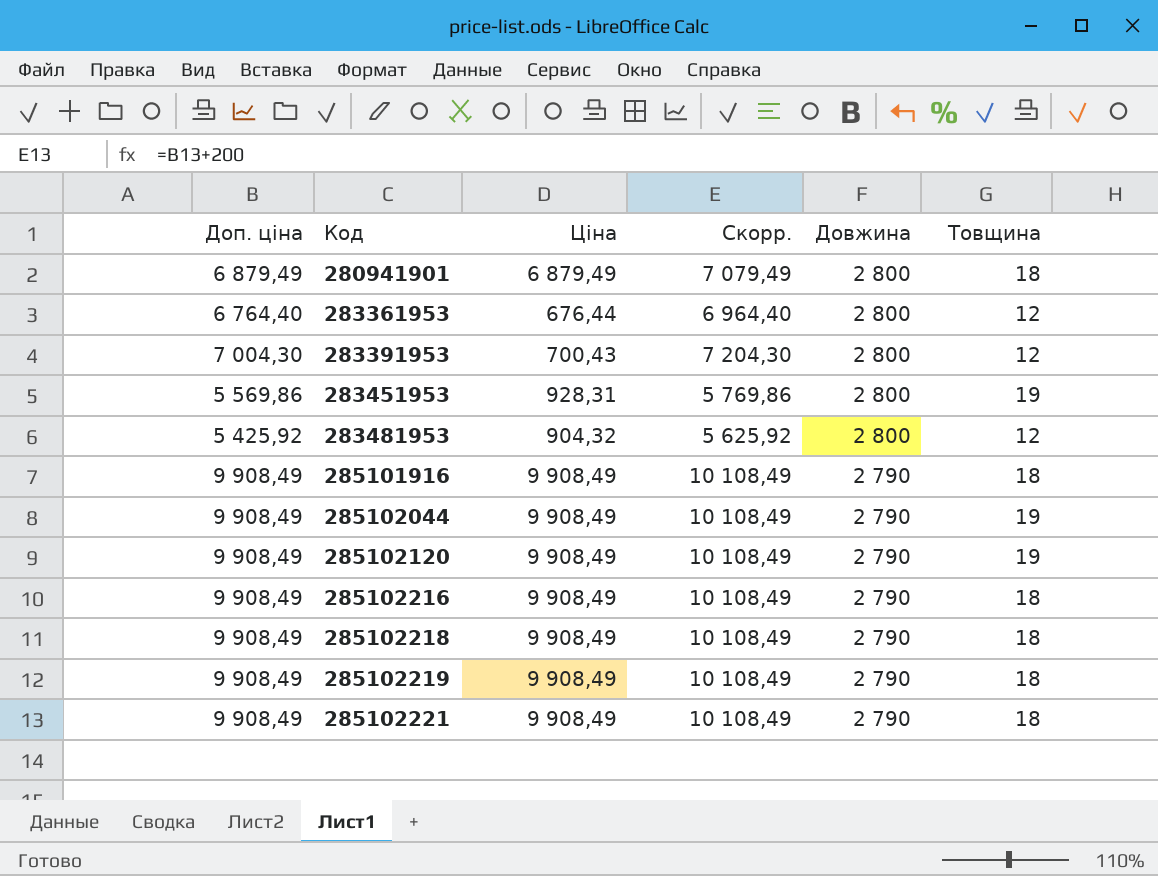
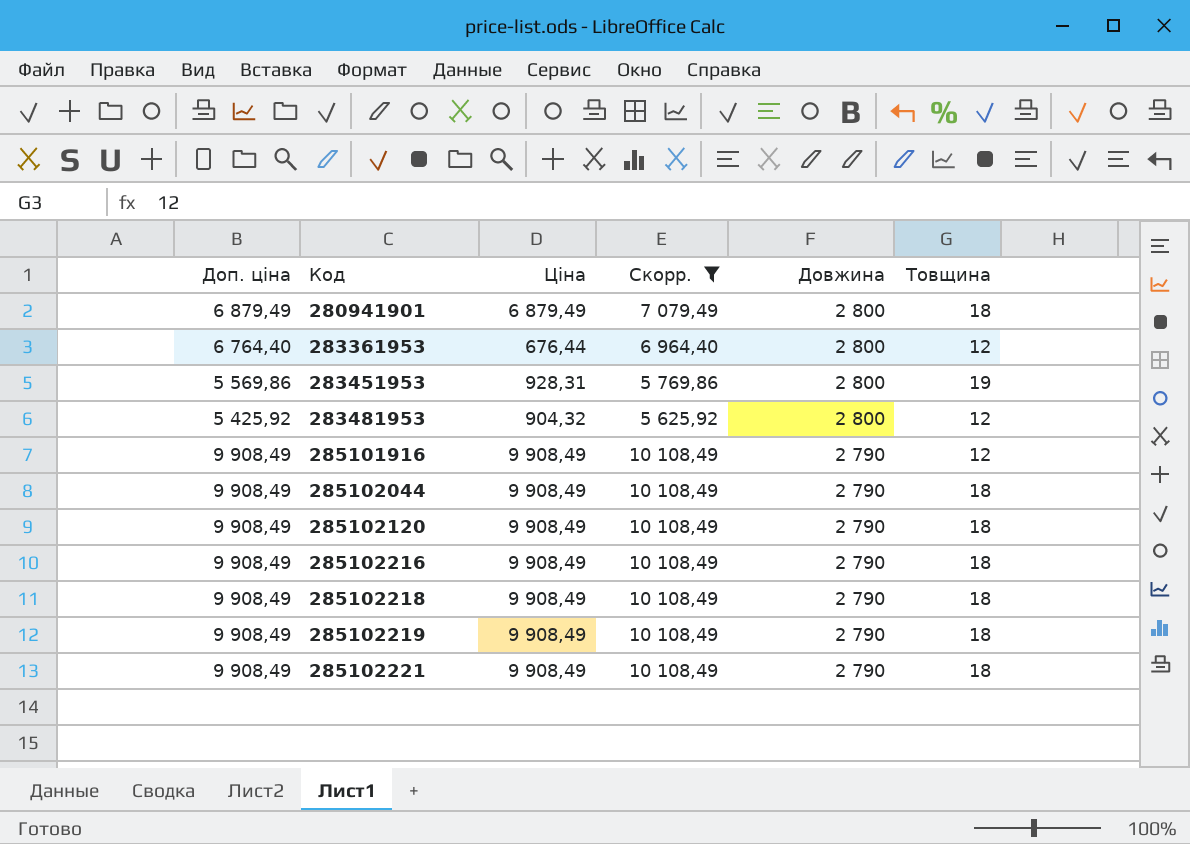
filter: none -> Скорр. != 7 204,30
285101916 | Товщина: 18 -> 12
285102044 | Товщина: 19 -> 18
285102120 | Товщина: 19 -> 18

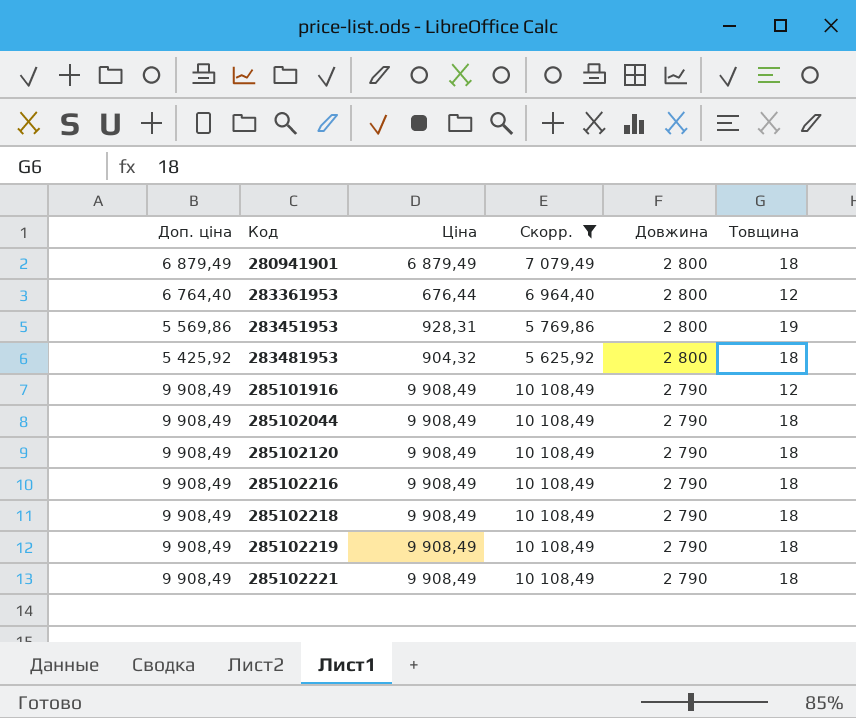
283481953 | Товщина: 12 -> 18

